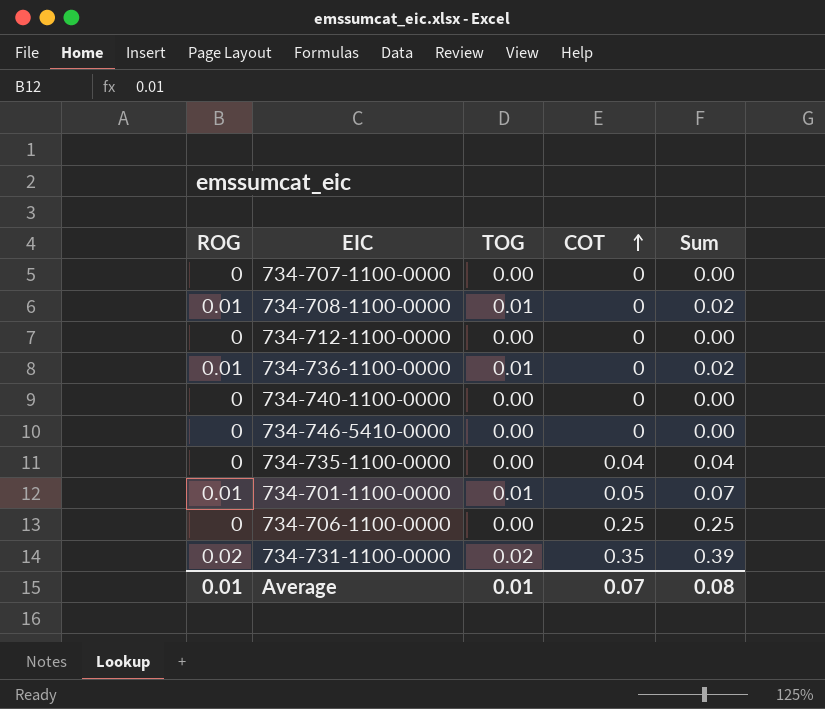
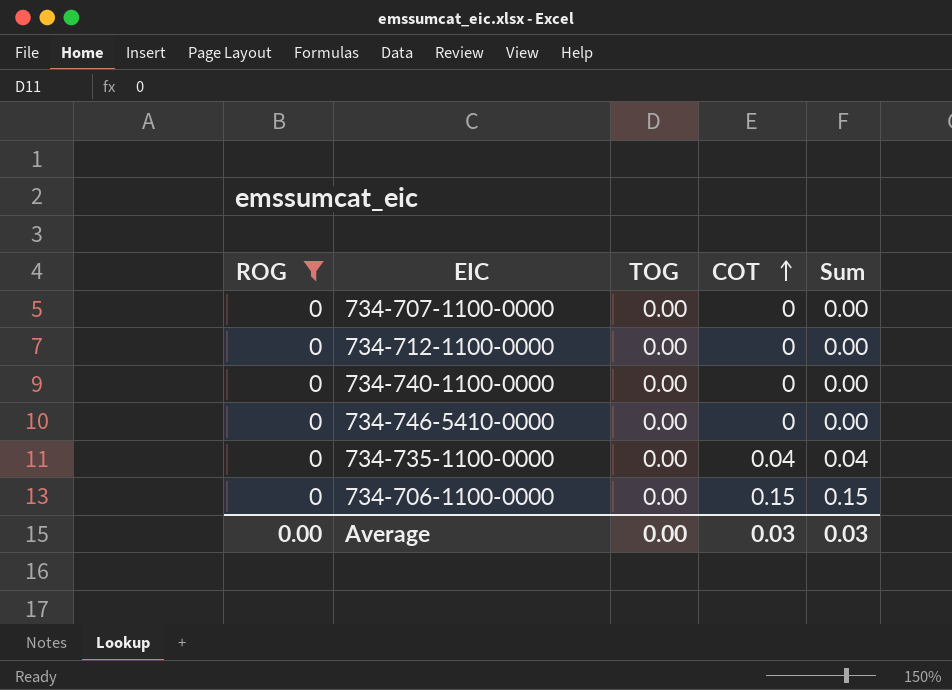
filter: none -> ROG = 0
734-706-1100-0000 | COT: 0.25 -> 0.15
734-706-1100-0000 | Sum: 0.25 -> 0.15
Average | ROG: 0.01 -> 0.00
Average | TOG: 0.01 -> 0.00
Average | COT: 0.07 -> 0.03
Average | Sum: 0.08 -> 0.03

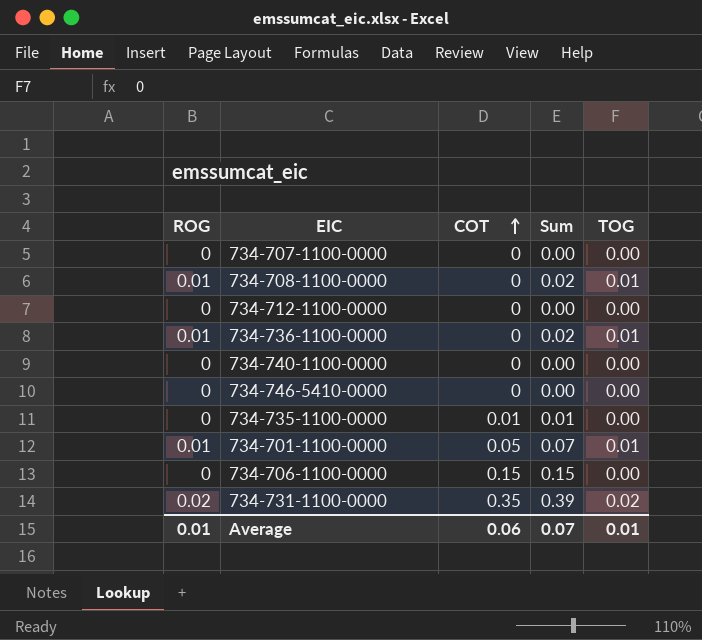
filter: ROG = 0 -> none
column TOG | position: 3 -> 5
734-735-1100-0000 | COT: 0.04 -> 0.01
734-735-1100-0000 | Sum: 0.04 -> 0.01
Average | ROG: 0.00 -> 0.01
Average | COT: 0.03 -> 0.06
Average | Sum: 0.03 -> 0.07
Average | TOG: 0.00 -> 0.01

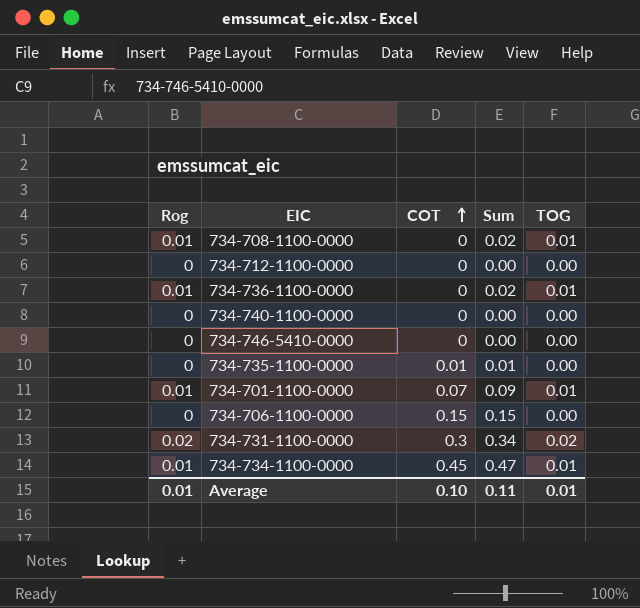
column name: ROG -> Rog
row 734-707-1100-0000: 0 | 0 | 0.00 | 0.00 -> none
734-701-1100-0000 | COT: 0.05 -> 0.07
734-701-1100-0000 | Sum: 0.07 -> 0.09
734-731-1100-0000 | COT: 0.35 -> 0.3
734-731-1100-0000 | Sum: 0.39 -> 0.34
row 734-734-1100-0000: none -> 0.01 | 0.45 | 0.47 | 0.01
Average | COT: 0.06 -> 0.10
Average | Sum: 0.07 -> 0.11

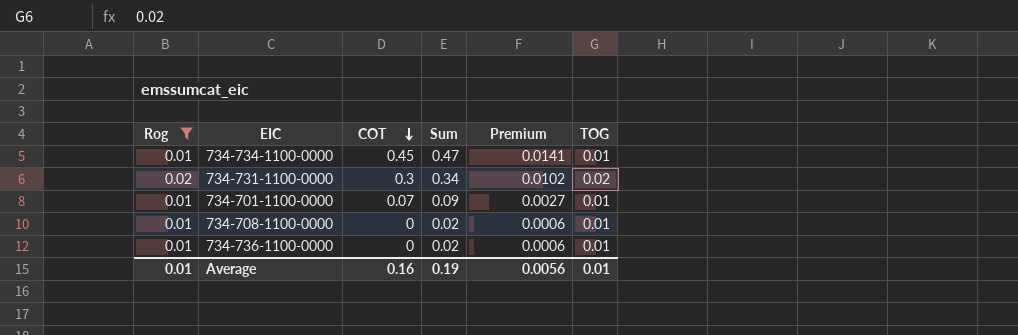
filter: none -> Rog != 0
row order: COT ascending -> COT descending
column Premium | formula: none -> [Sum] * 0.03
Average | COT: 0.10 -> 0.16
Average | Sum: 0.11 -> 0.19

